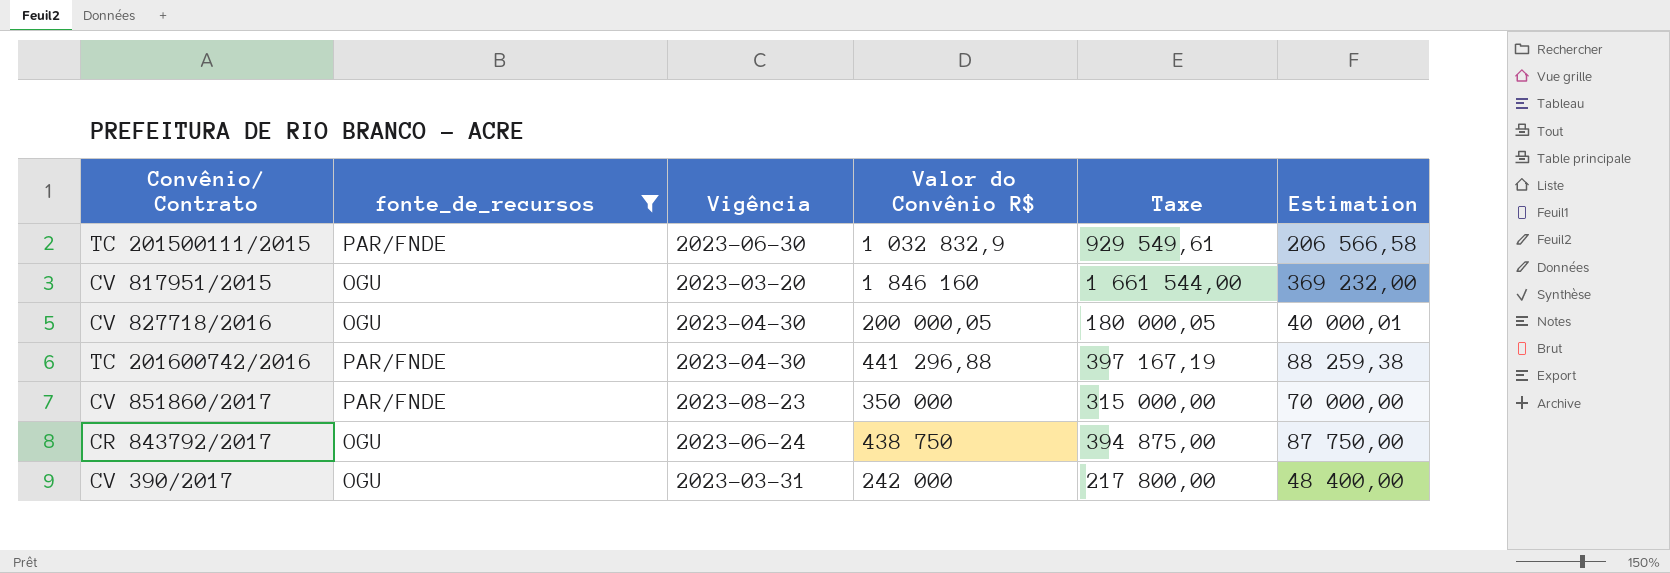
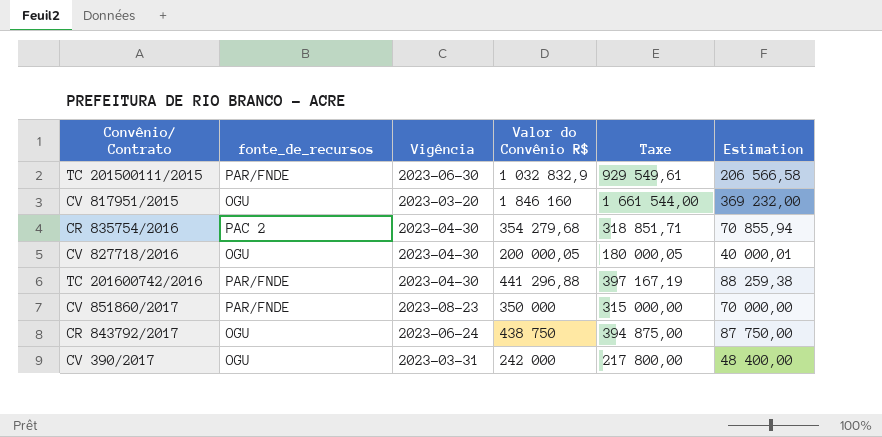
filter: fonte_de_recursos != PAC 2 -> none

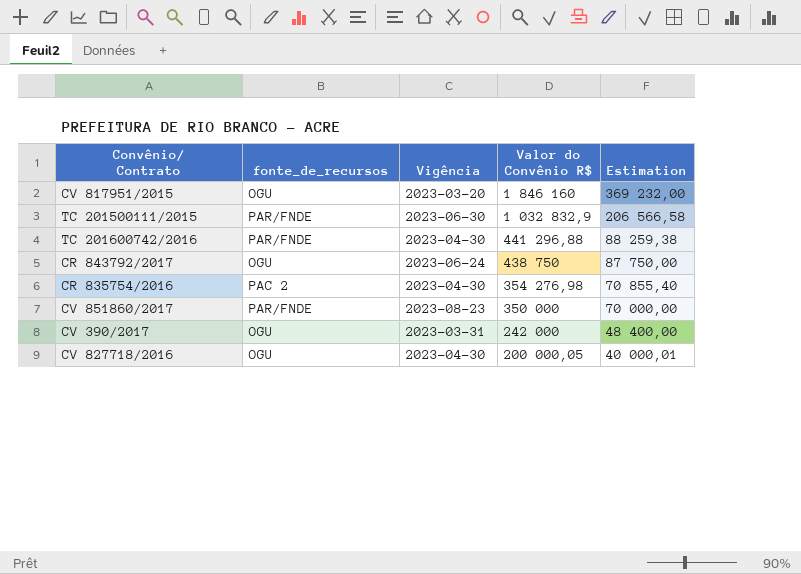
row order: none -> Valor do Convênio R$ descending
column Taxe | formula: [Valor do Convênio R$] * 0,9 -> none
CR 835754/2016 | Valor do Convênio R$: 354 279,68 -> 354 276,98
CR 835754/2016 | Estimation: 70 855,94 -> 70 855,40

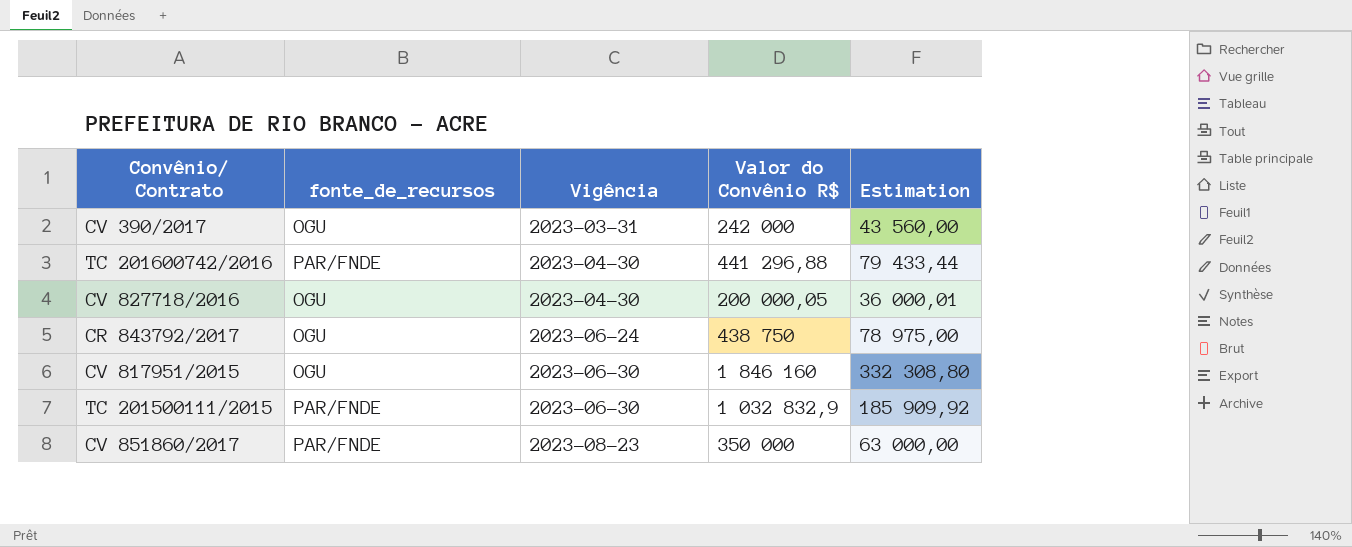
row order: Valor do Convênio R$ descending -> Vigência ascending
column Estimation | formula: [Valor do Convênio R$] * 0,2 -> [Valor do Convênio R$] * 0,18
row CR 835754/2016: PAC 2 | 2023-04-30 | 354 276,98 | 70 855,40 -> none
CV 817951/2015 | Vigência: 2023-03-20 -> 2023-06-30

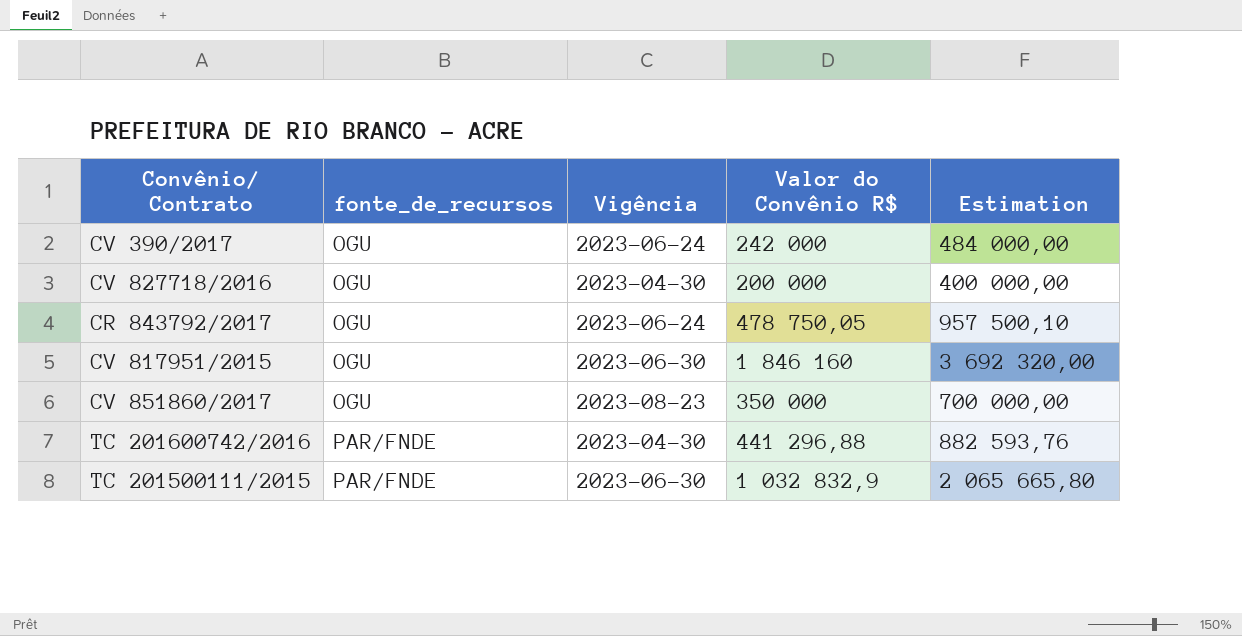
row order: Vigência ascending -> fonte_de_recursos ascending
column Estimation | formula: [Valor do Convênio R$] * 0,18 -> [Valor do Convênio R$] * 2
CV 390/2017 | Vigência: 2023-03-31 -> 2023-06-24
CV 827718/2016 | Valor do Convênio R$: 200 000,05 -> 200 000
CR 843792/2017 | Valor do Convênio R$: 438 750 -> 478 750,05
CV 851860/2017 | fonte_de_recursos: PAR/FNDE -> OGU

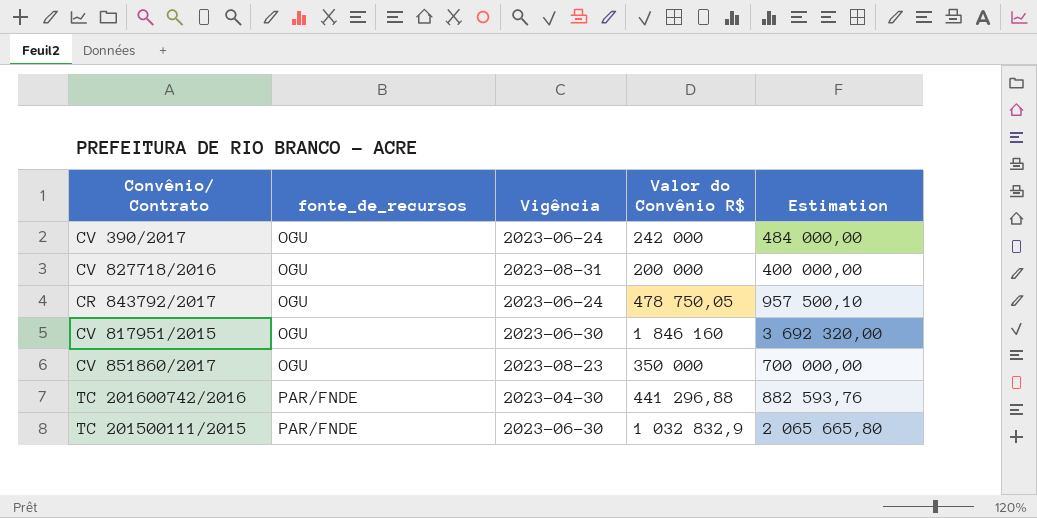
CV 827718/2016 | Vigência: 2023-04-30 -> 2023-08-31

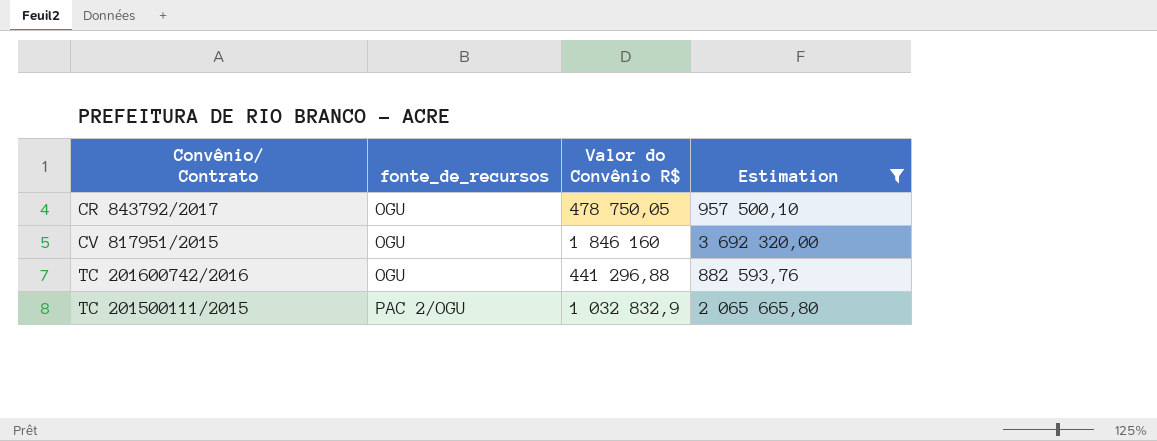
filter: none -> Estimation >= 882 593,76
column Vigência | position: 3 -> none
TC 201600742/2016 | fonte_de_recursos: PAR/FNDE -> OGU
TC 201500111/2015 | fonte_de_recursos: PAR/FNDE -> PAC 2/OGU

